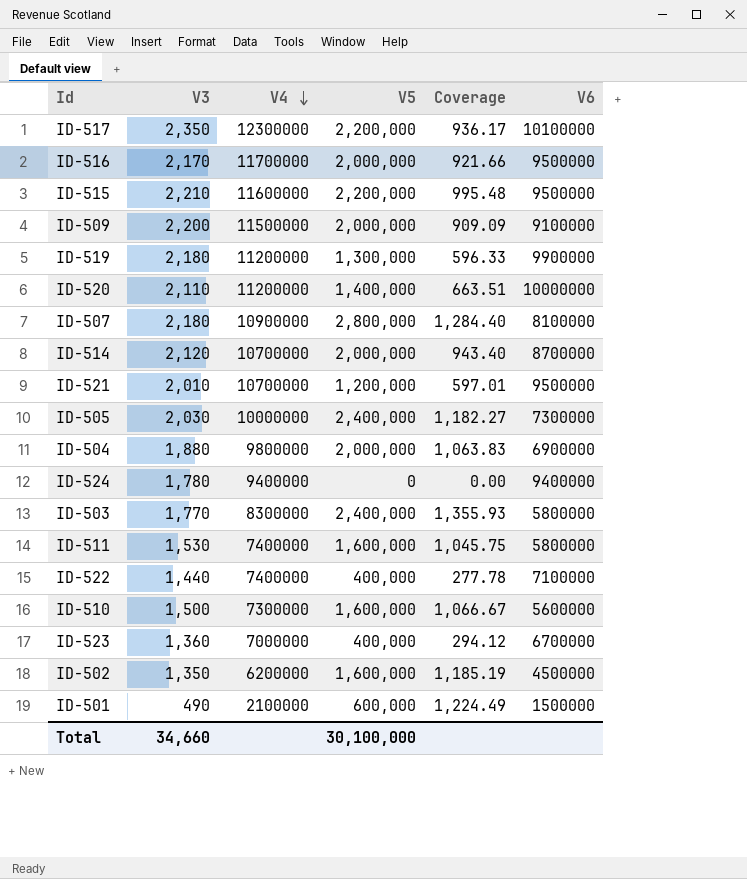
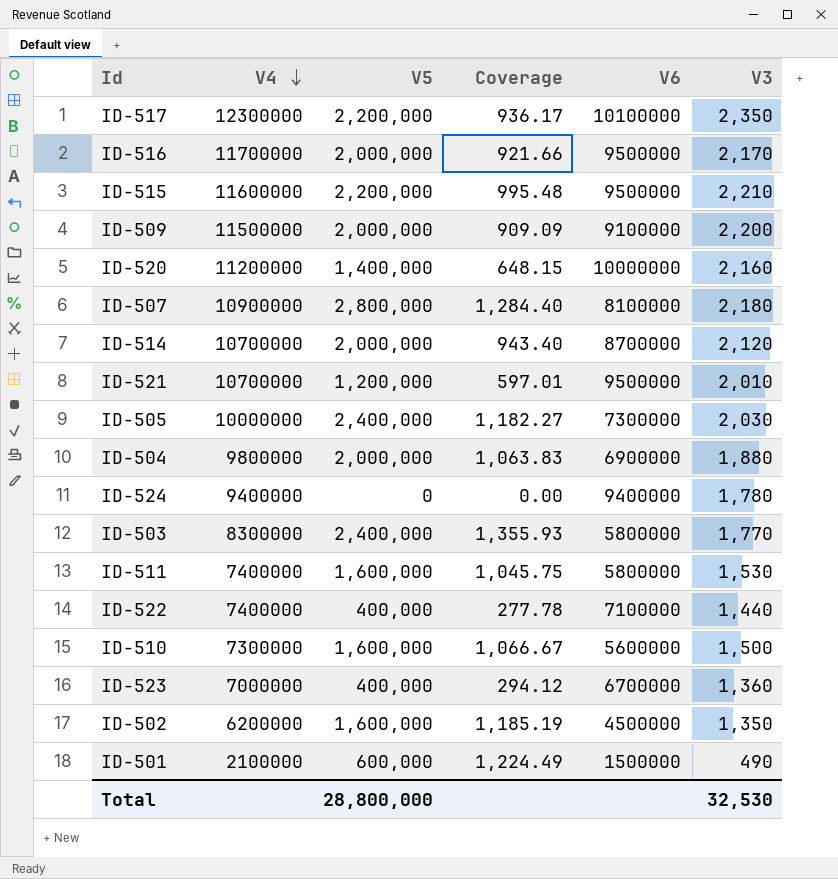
column V3 | position: 2 -> 6
row ID-519: 2,180 | 11200000 | 1,300,000 | 596.33 | 9900000 -> none
ID-520 | Coverage: 663.51 -> 648.15
ID-520 | V3: 2,110 -> 2,160
Total | V5: 30,100,000 -> 28,800,000
Total | V3: 34,660 -> 32,530

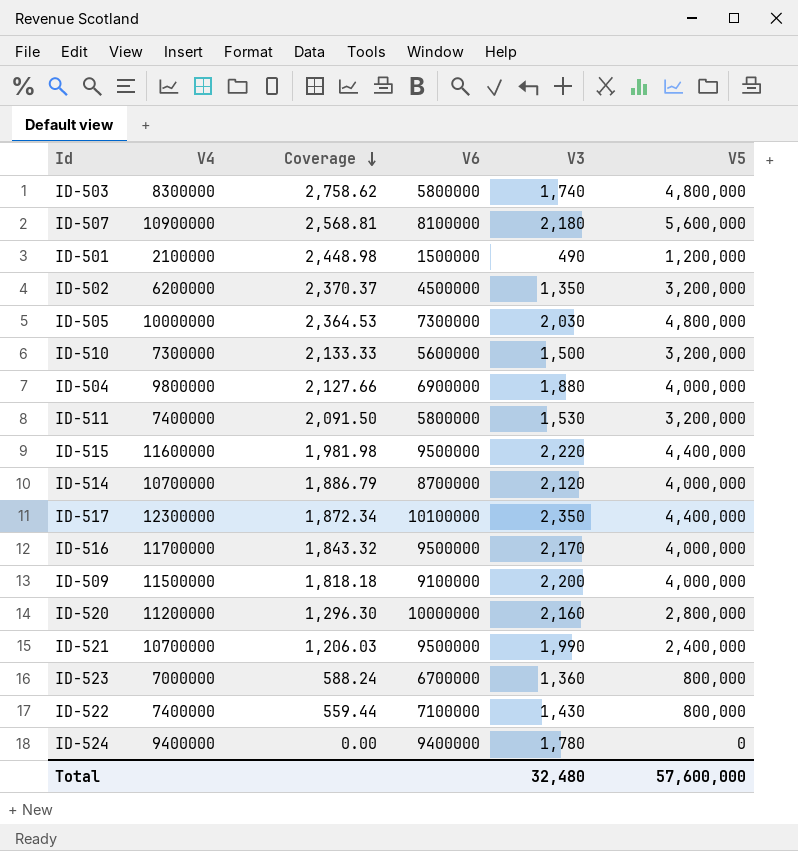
row order: V4 descending -> Coverage descending
column V5 | position: 3 -> 6
ID-503 | Coverage: 1,355.93 -> 2,758.62
ID-503 | V3: 1,770 -> 1,740
ID-503 | V5: 2,400,000 -> 4,800,000
ID-507 | Coverage: 1,284.40 -> 2,568.81
ID-507 | V5: 2,800,000 -> 5,600,000
ID-501 | Coverage: 1,224.49 -> 2,448.98
ID-501 | V5: 600,000 -> 1,200,000
ID-502 | Coverage: 1,185.19 -> 2,370.37
ID-502 | V5: 1,600,000 -> 3,200,000
ID-505 | Coverage: 1,182.27 -> 2,364.53
ID-505 | V5: 2,400,000 -> 4,800,000
ID-510 | Coverage: 1,066.67 -> 2,133.33
ID-510 | V5: 1,600,000 -> 3,200,000
ID-504 | Coverage: 1,063.83 -> 2,127.66
ID-504 | V5: 2,000,000 -> 4,000,000
ID-511 | Coverage: 1,045.75 -> 2,091.50
ID-511 | V5: 1,600,000 -> 3,200,000
ID-515 | Coverage: 995.48 -> 1,981.98
ID-515 | V3: 2,210 -> 2,220
ID-515 | V5: 2,200,000 -> 4,400,000
ID-514 | Coverage: 943.40 -> 1,886.79
ID-514 | V5: 2,000,000 -> 4,000,000
ID-517 | Coverage: 936.17 -> 1,872.34
ID-517 | V5: 2,200,000 -> 4,400,000
ID-516 | Coverage: 921.66 -> 1,843.32
ID-516 | V5: 2,000,000 -> 4,000,000
ID-509 | Coverage: 909.09 -> 1,818.18
ID-509 | V5: 2,000,000 -> 4,000,000
ID-520 | Coverage: 648.15 -> 1,296.30
ID-520 | V5: 1,400,000 -> 2,800,000
ID-521 | Coverage: 597.01 -> 1,206.03
ID-521 | V3: 2,010 -> 1,990
ID-521 | V5: 1,200,000 -> 2,400,000
ID-523 | Coverage: 294.12 -> 588.24
ID-523 | V5: 400,000 -> 800,000
ID-522 | Coverage: 277.78 -> 559.44
ID-522 | V3: 1,440 -> 1,430
ID-522 | V5: 400,000 -> 800,000
Total | V3: 32,530 -> 32,480
Total | V5: 28,800,000 -> 57,600,000

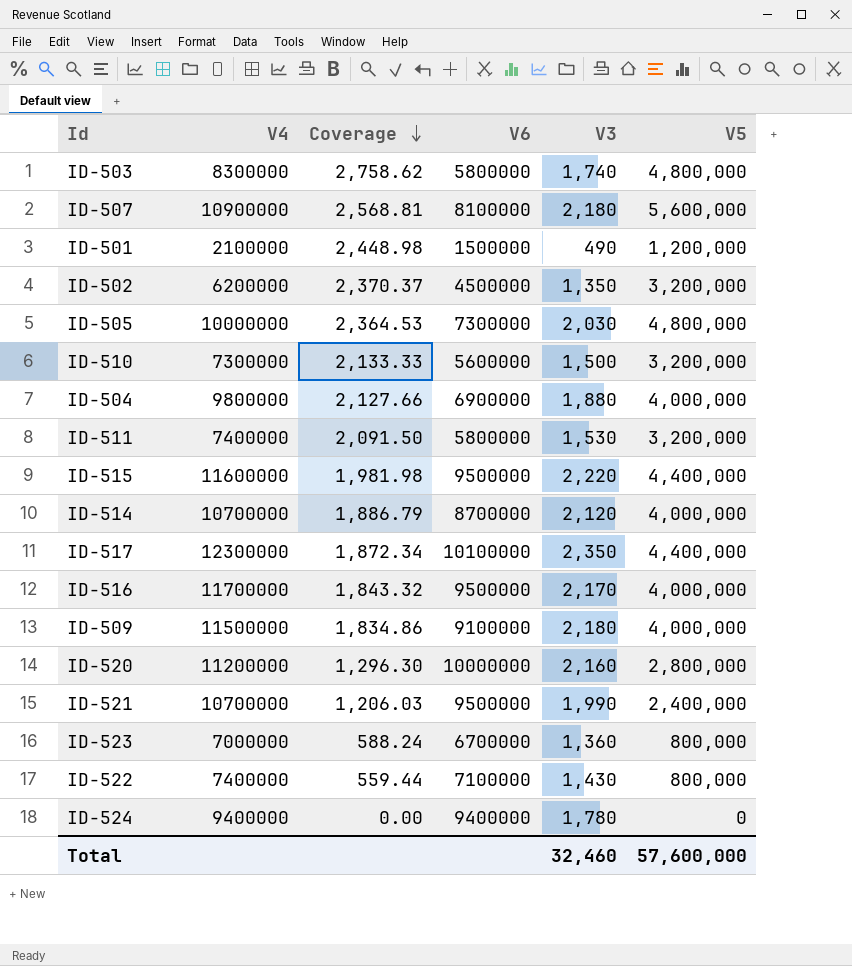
ID-509 | Coverage: 1,818.18 -> 1,834.86
ID-509 | V3: 2,200 -> 2,180
Total | V3: 32,480 -> 32,460

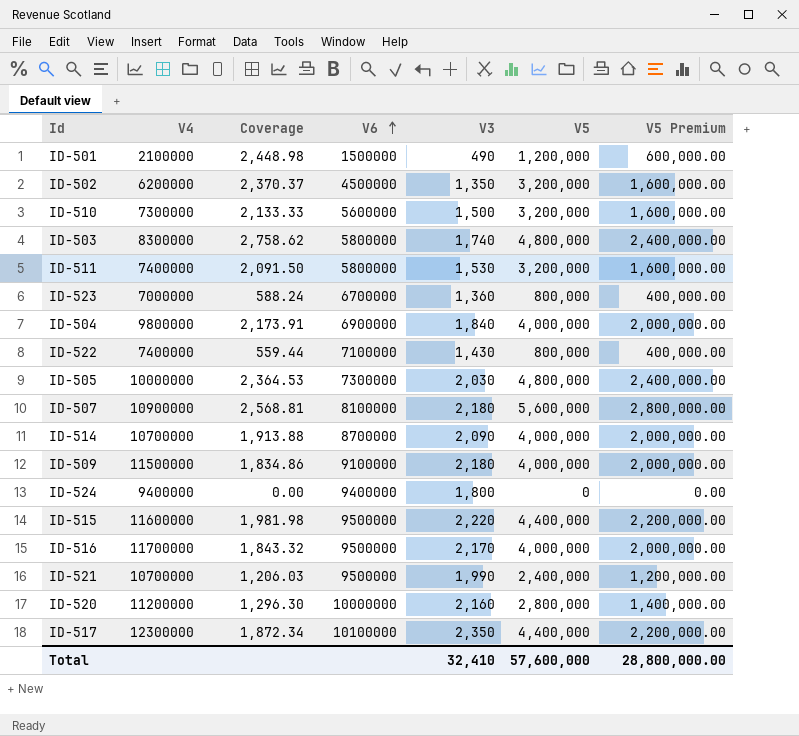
row order: Coverage descending -> V6 ascending
column V5 Premium | formula: none -> [V5] * 0.5
ID-504 | Coverage: 2,127.66 -> 2,173.91
ID-504 | V3: 1,880 -> 1,840
ID-514 | Coverage: 1,886.79 -> 1,913.88
ID-514 | V3: 2,120 -> 2,090
ID-524 | V3: 1,780 -> 1,800
Total | V3: 32,460 -> 32,410

